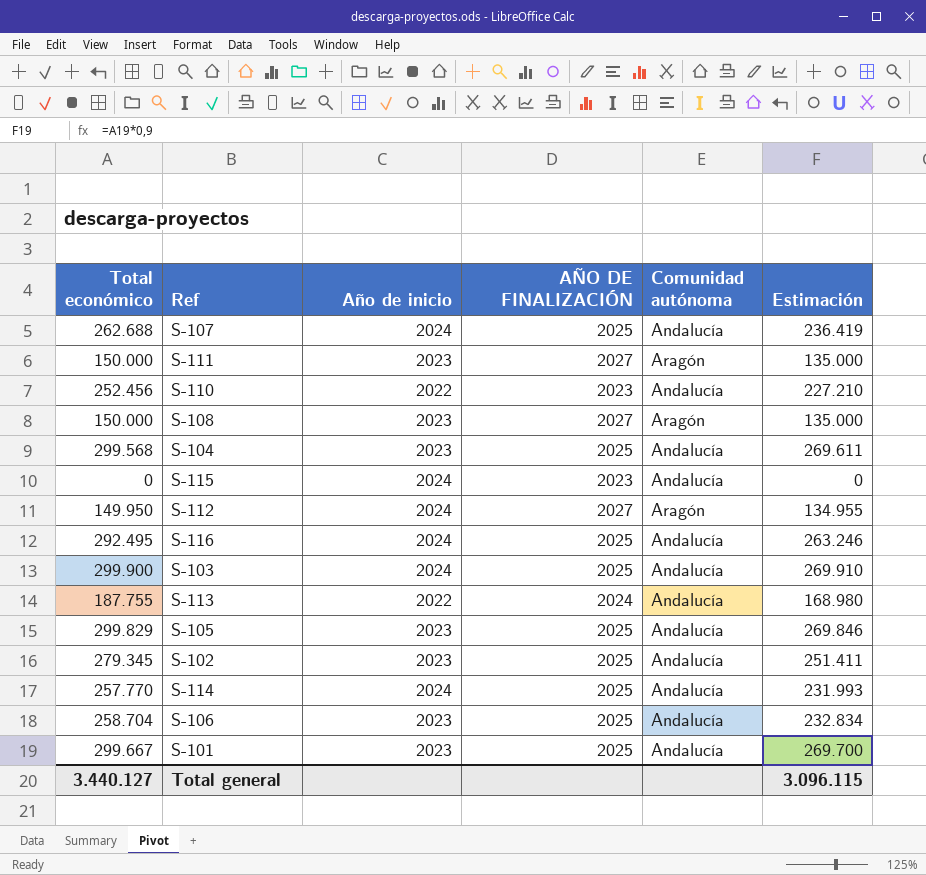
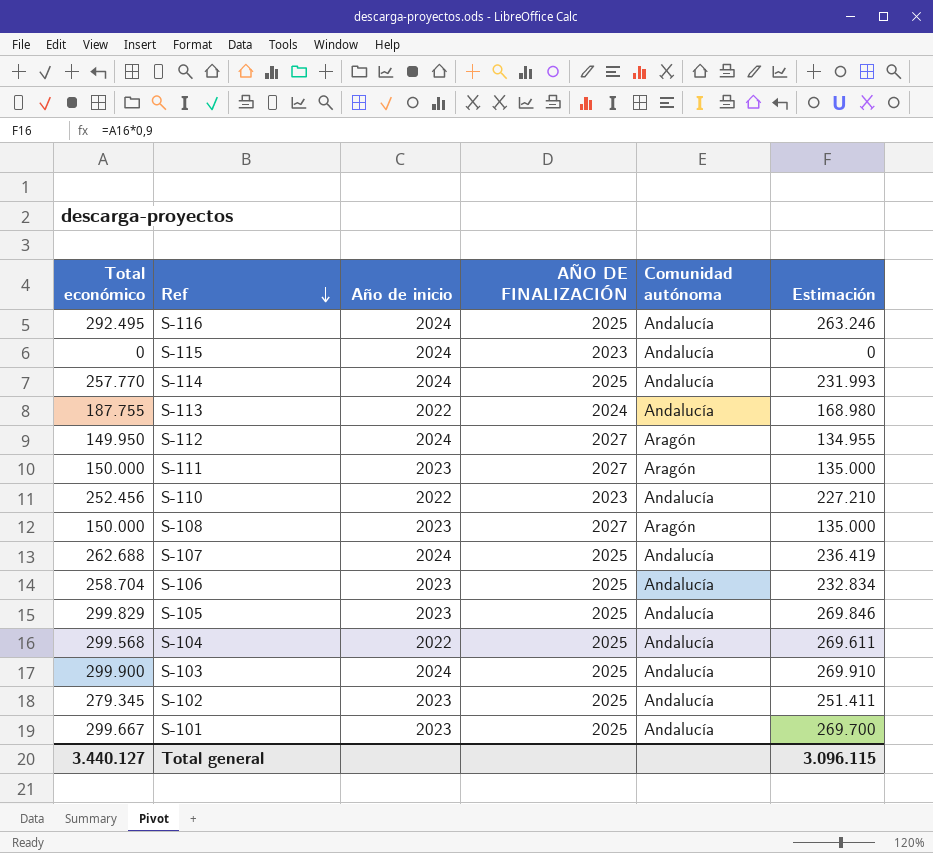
row order: none -> Ref descending
S-104 | Año de inicio: 2023 -> 2022

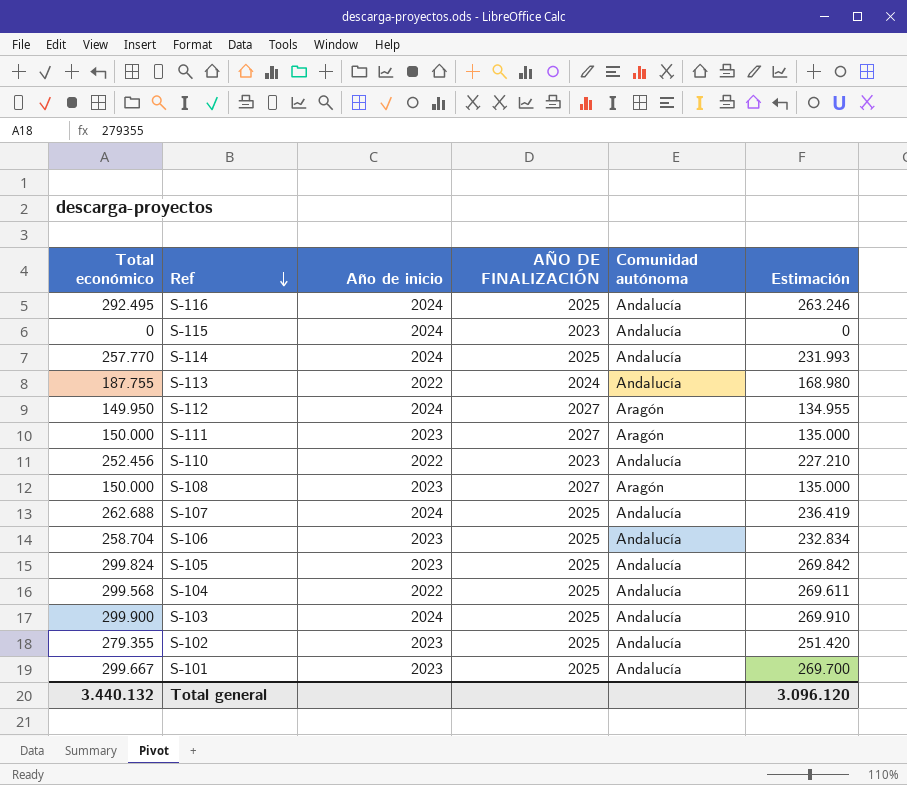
S-105 | Total económico: 299.829 -> 299.824
S-105 | Estimación: 269.846 -> 269.842
S-102 | Total económico: 279.345 -> 279.355
S-102 | Estimación: 251.411 -> 251.420
Total general | Total económico: 3.440.127 -> 3.440.132
Total general | Estimación: 3.096.115 -> 3.096.120

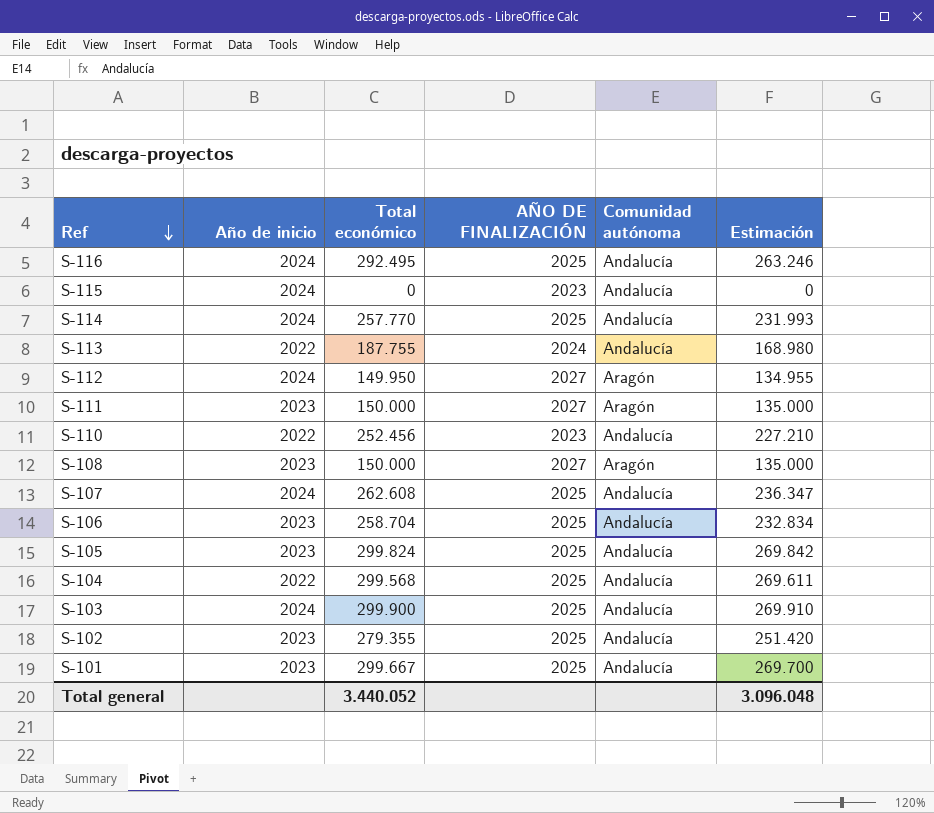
column Total económico | position: 1 -> 3
S-107 | Total económico: 262.688 -> 262.608
S-107 | Estimación: 236.419 -> 236.347
Total general | Total económico: 3.440.132 -> 3.440.052
Total general | Estimación: 3.096.120 -> 3.096.048

